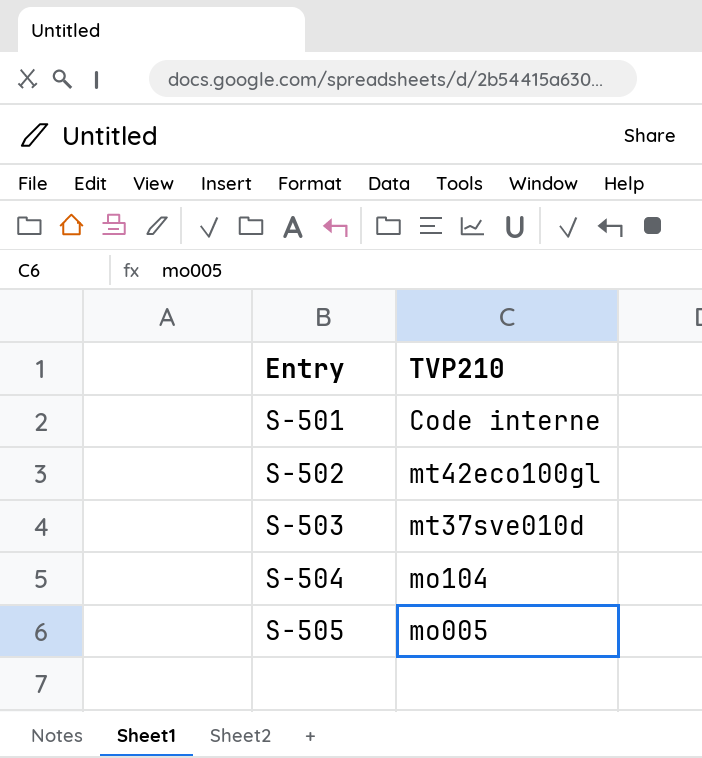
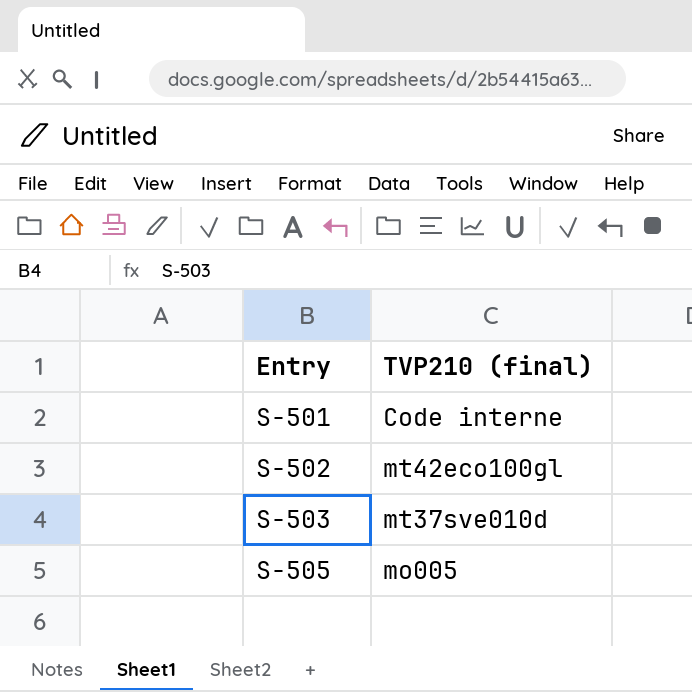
column name: TVP210 -> TVP210 (final)
row S-504: mo104 -> none

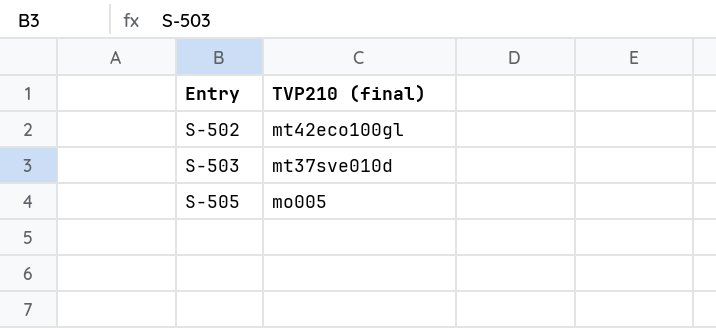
row S-501: Code interne -> none

